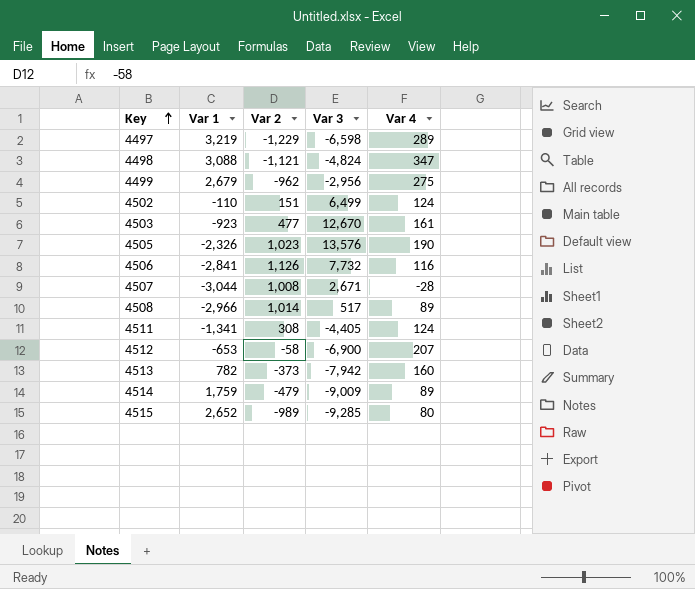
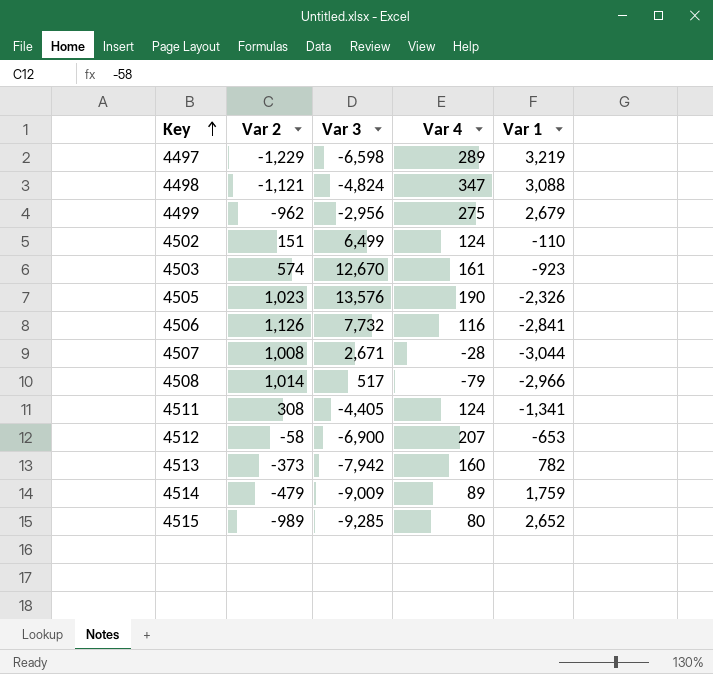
column Var 1 | position: 2 -> 5
4503 | Var 2: 477 -> 574
4508 | Var 4: 89 -> -79

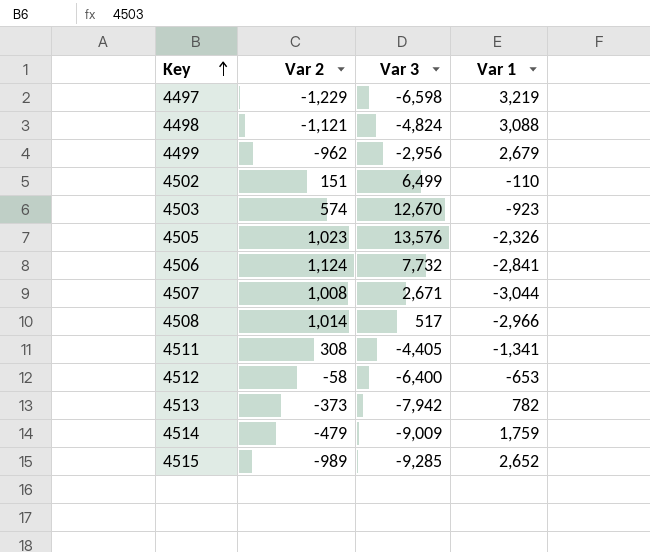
column Var 4 | position: 4 -> none
4506 | Var 2: 1,126 -> 1,124
4512 | Var 3: -6,900 -> -6,400

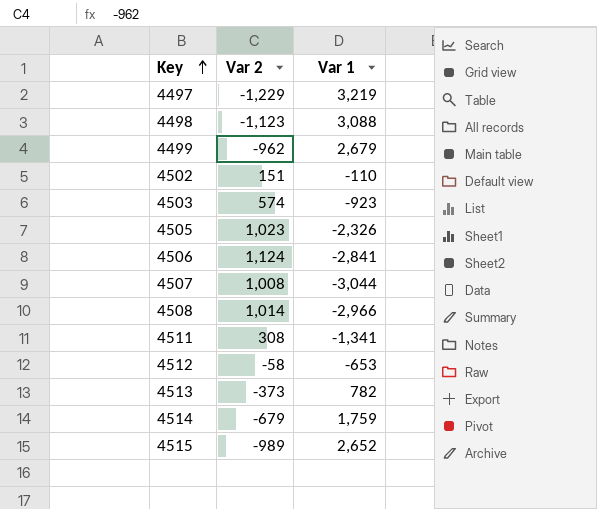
column Var 3 | position: 3 -> none
4498 | Var 2: -1,121 -> -1,123
4514 | Var 2: -479 -> -679

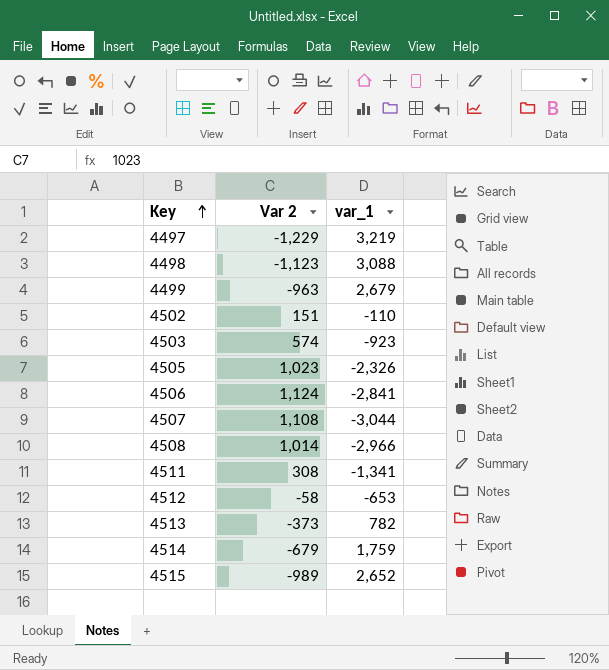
column name: Var 1 -> var_1
4499 | Var 2: -962 -> -963
4507 | Var 2: 1,008 -> 1,108

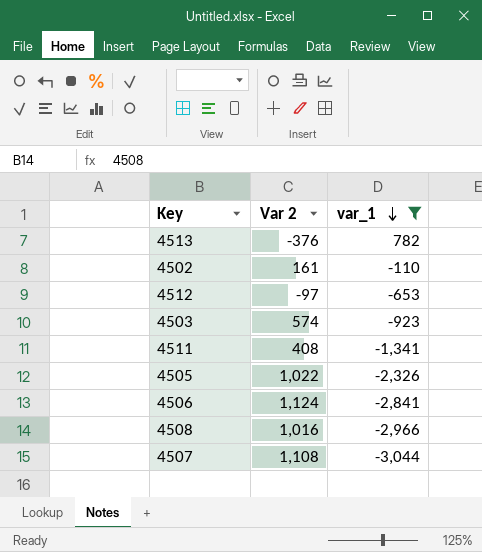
filter: none -> var_1 <= 782
row order: Key ascending -> var_1 descending
4513 | Var 2: -373 -> -376
4502 | Var 2: 151 -> 161
4512 | Var 2: -58 -> -97
4511 | Var 2: 308 -> 408
4505 | Var 2: 1,023 -> 1,022
4508 | Var 2: 1,014 -> 1,016

